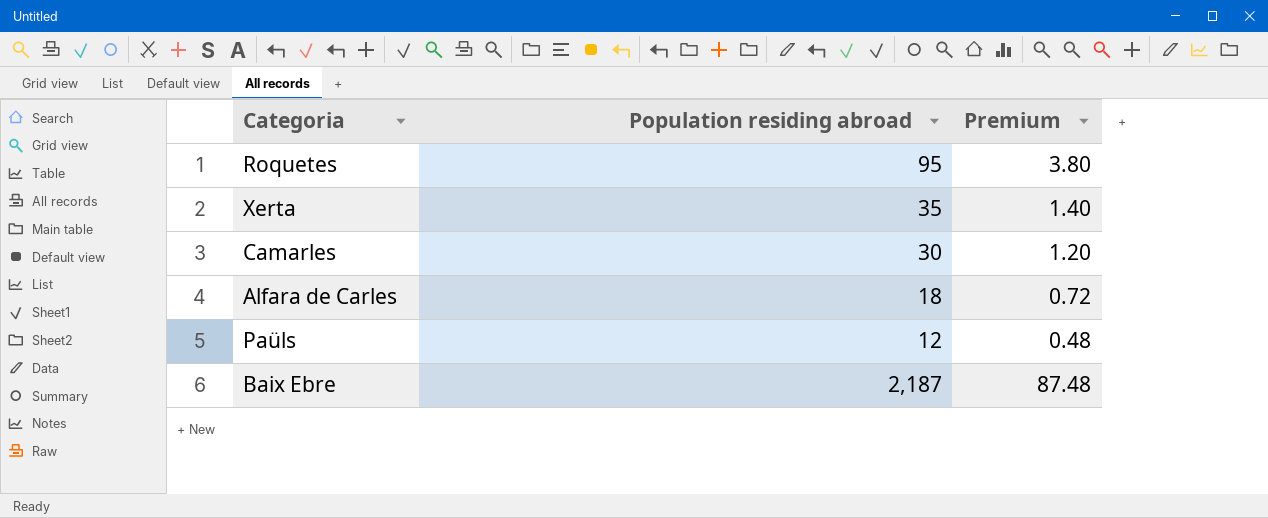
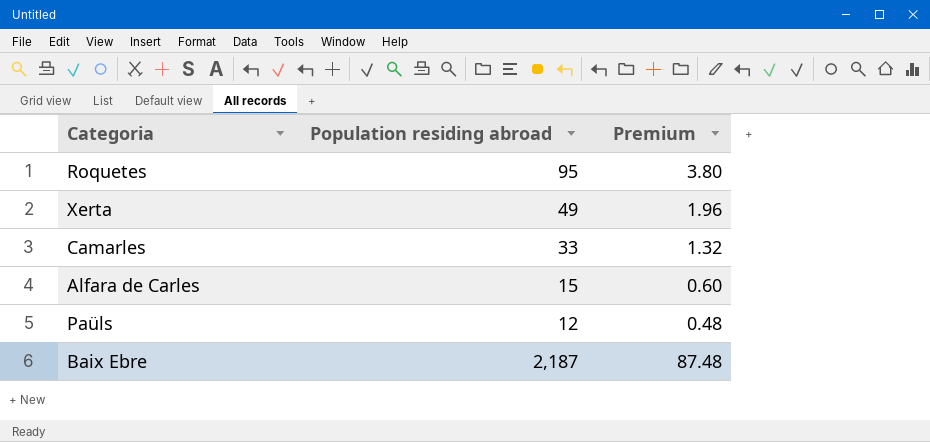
Xerta | Population residing abroad: 35 -> 49
Xerta | Premium: 1.40 -> 1.96
Camarles | Population residing abroad: 30 -> 33
Camarles | Premium: 1.20 -> 1.32
Alfara de Carles | Population residing abroad: 18 -> 15
Alfara de Carles | Premium: 0.72 -> 0.60

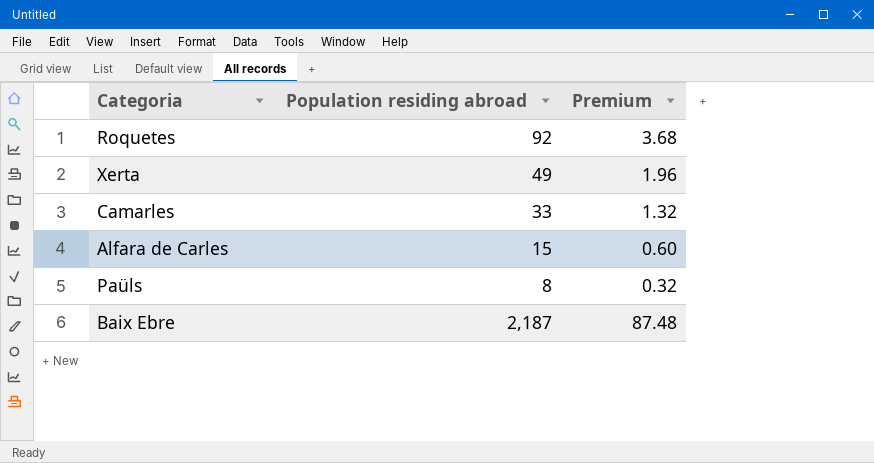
Roquetes | Population residing abroad: 95 -> 92
Roquetes | Premium: 3.80 -> 3.68
Paüls | Population residing abroad: 12 -> 8
Paüls | Premium: 0.48 -> 0.32

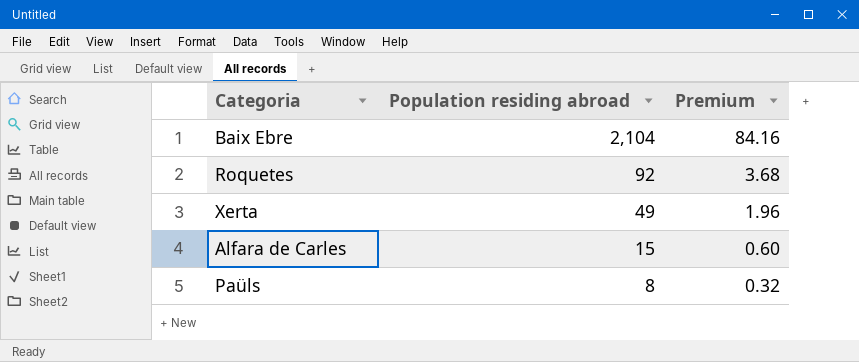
row order: none -> Population residing abroad descending
row Camarles: 33 | 1.32 -> none
Baix Ebre | Population residing abroad: 2,187 -> 2,104
Baix Ebre | Premium: 87.48 -> 84.16

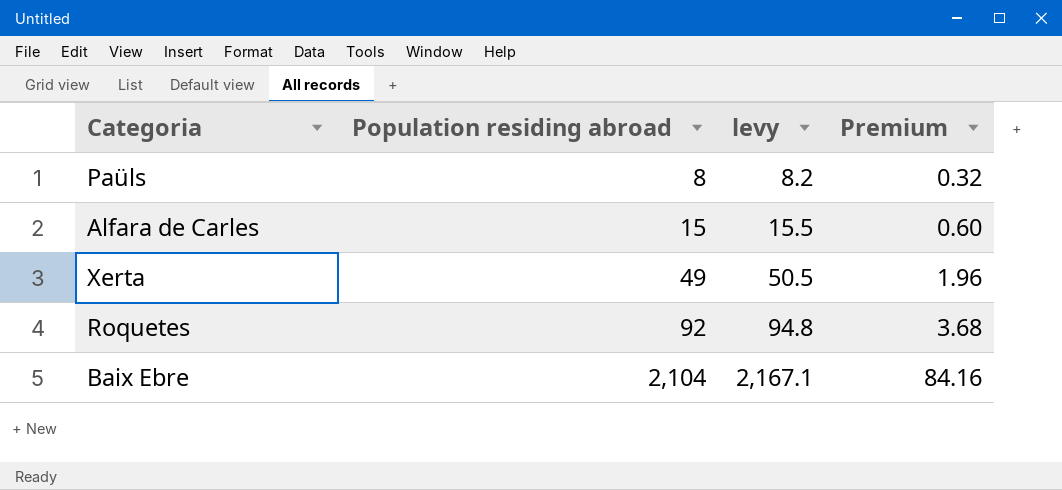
row order: Population residing abroad descending -> Population residing abroad ascending
column levy | formula: none -> [Population residing abroad] * 1.03

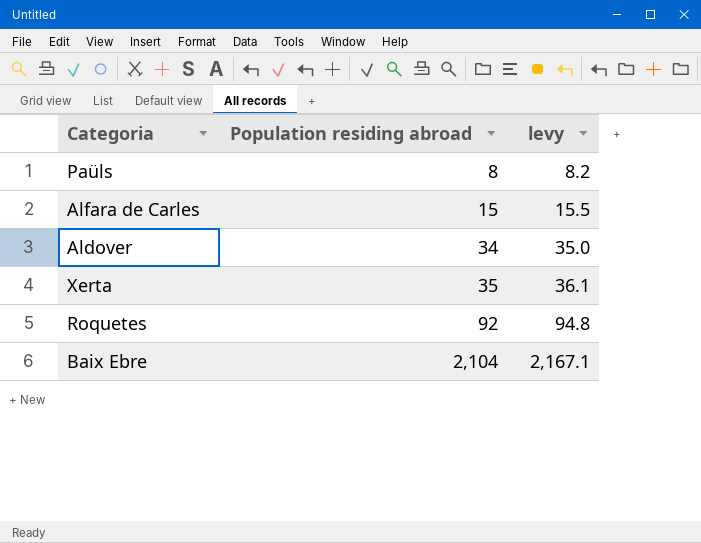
column Premium | formula: [Population residing abroad] * 0.04 -> none
row Aldover: none -> 34 | 35.0
Xerta | Population residing abroad: 49 -> 35
Xerta | levy: 50.5 -> 36.1

